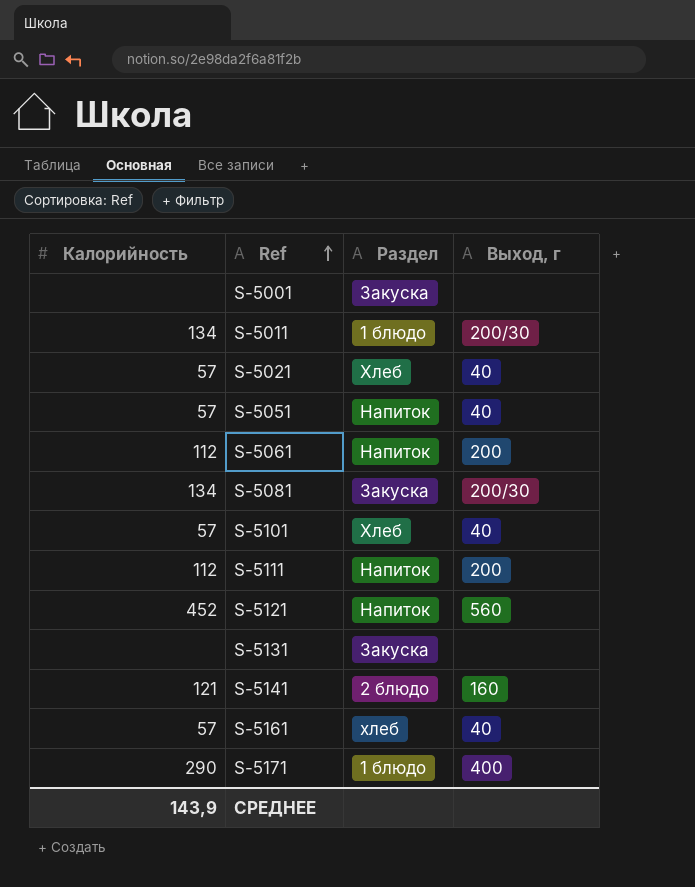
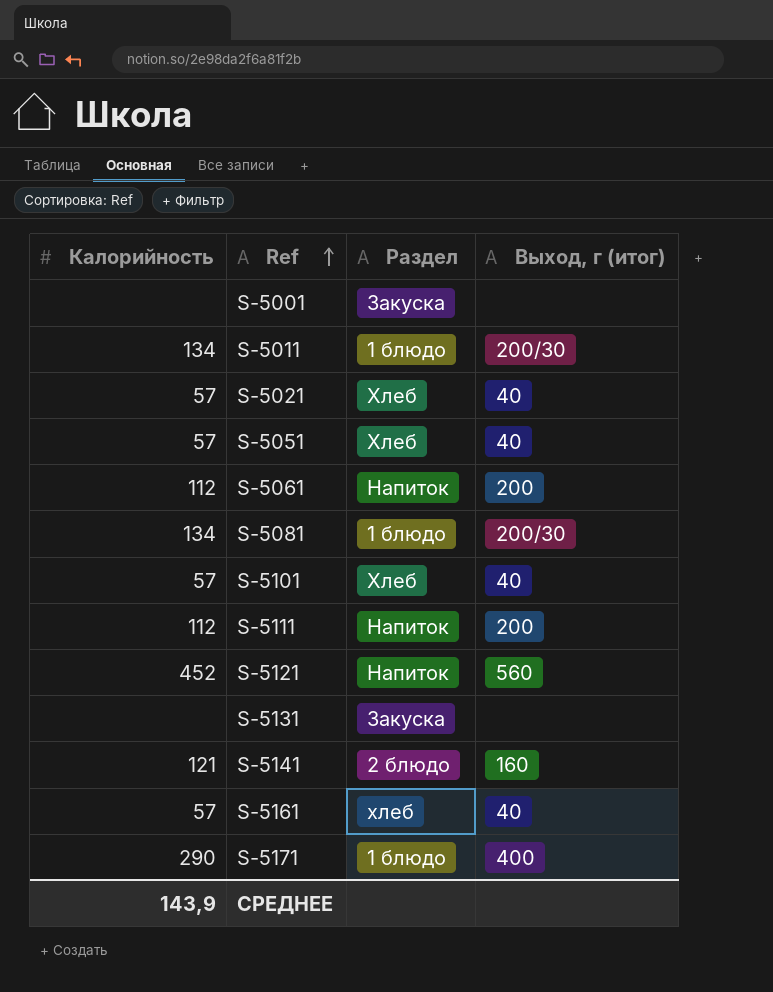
column name: Выход, г -> Выход, г (итог)
S-5051 | Раздел: Напиток -> Хлеб
S-5081 | Раздел: Закуска -> 1 блюдо

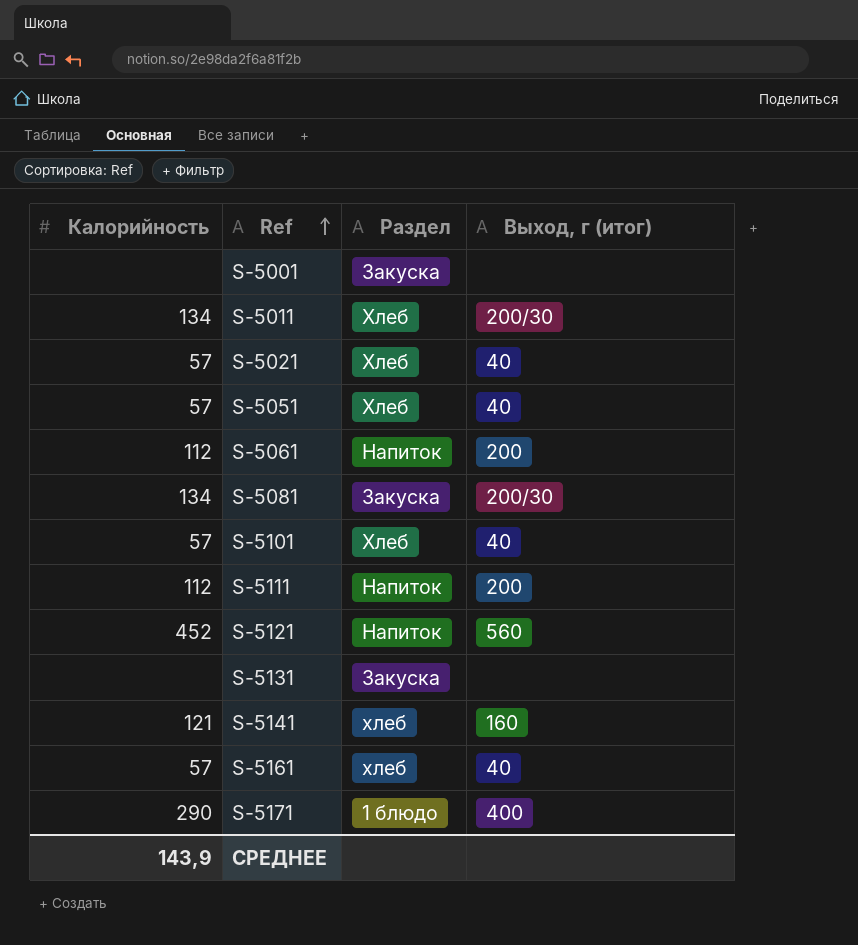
S-5011 | Раздел: 1 блюдо -> Хлеб
S-5081 | Раздел: 1 блюдо -> Закуска
S-5141 | Раздел: 2 блюдо -> хлеб

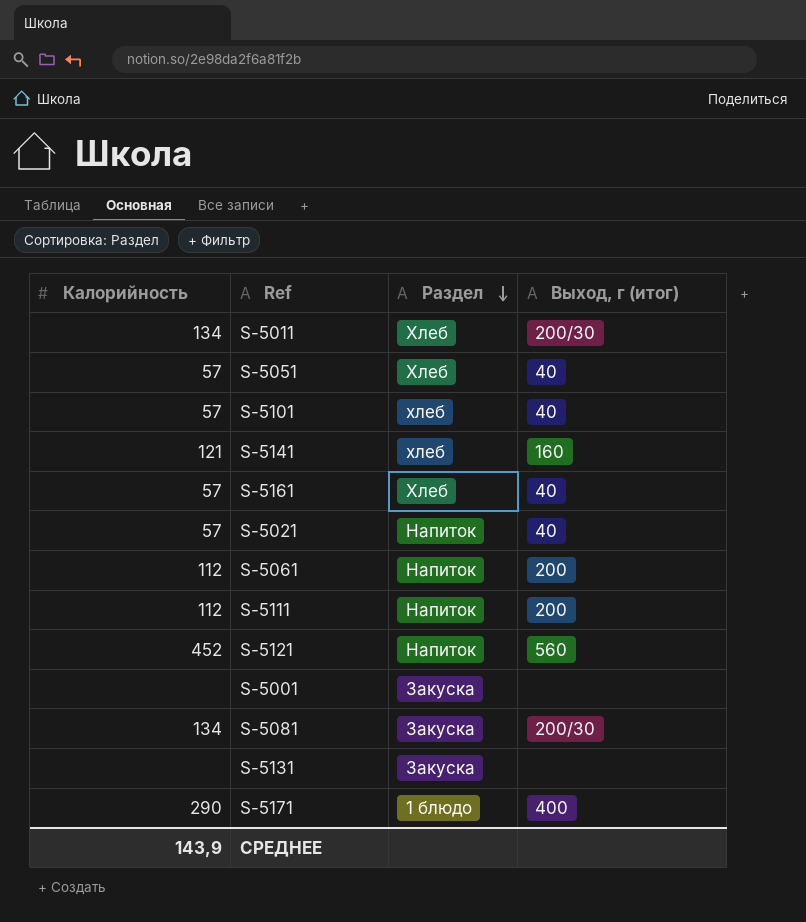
row order: Ref ascending -> Раздел descending
S-5101 | Раздел: Хлеб -> хлеб
S-5161 | Раздел: хлеб -> Хлеб
S-5021 | Раздел: Хлеб -> Напиток

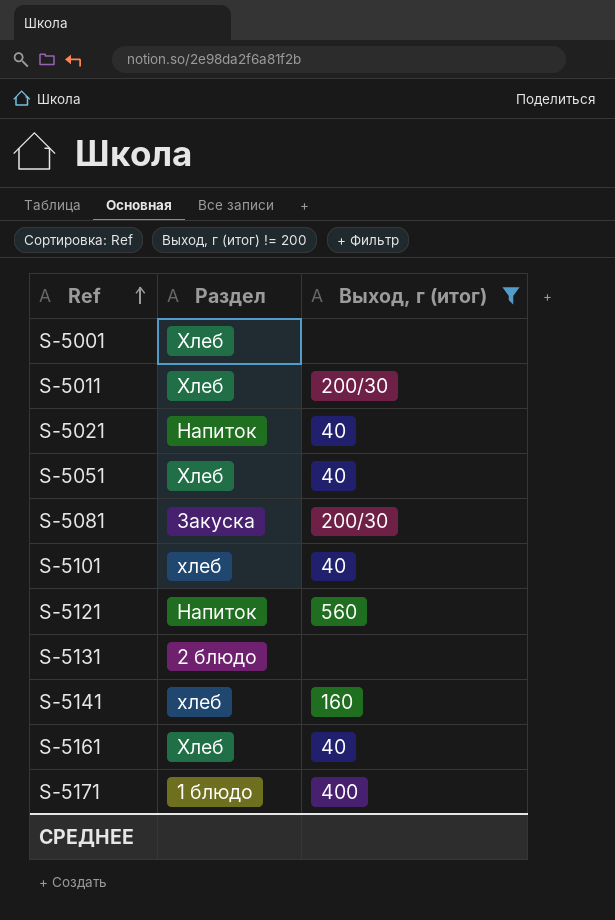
filter: none -> Выход, г (итог) != 200
row order: Раздел descending -> Ref ascending
column Калорийность | position: 1 -> none
S-5001 | Раздел: Закуска -> Хлеб
S-5131 | Раздел: Закуска -> 2 блюдо

